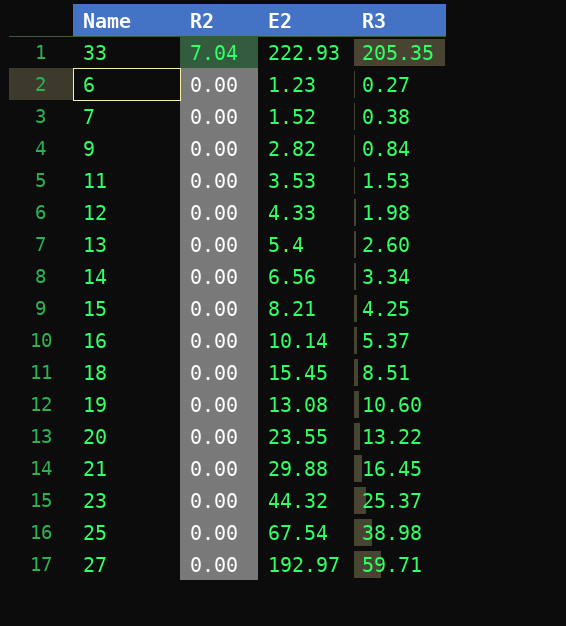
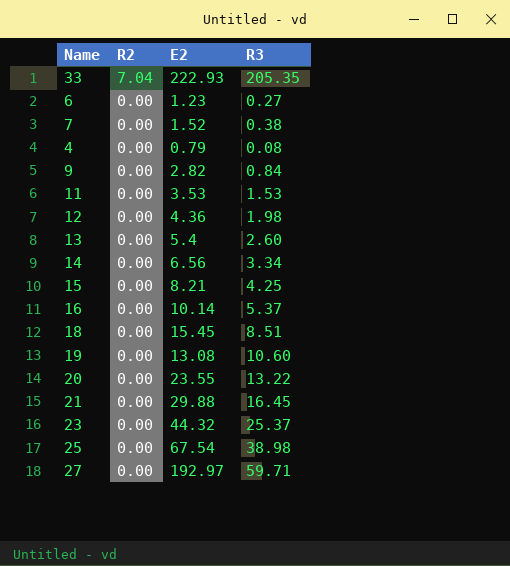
row 4: none -> 0.00 | 0.79 | 0.08
12 | E2: 4.33 -> 4.36

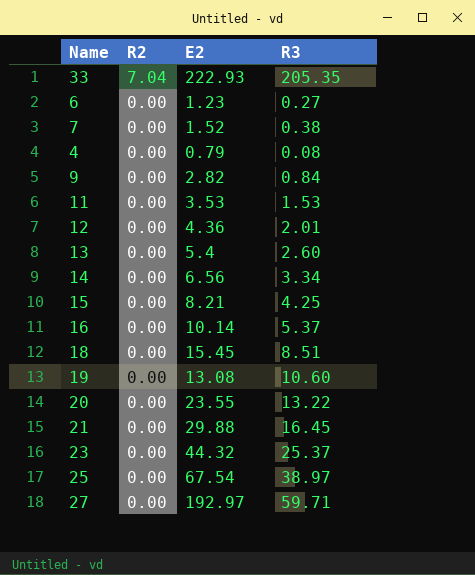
12 | R3: 1.98 -> 2.01
25 | R3: 38.98 -> 38.97

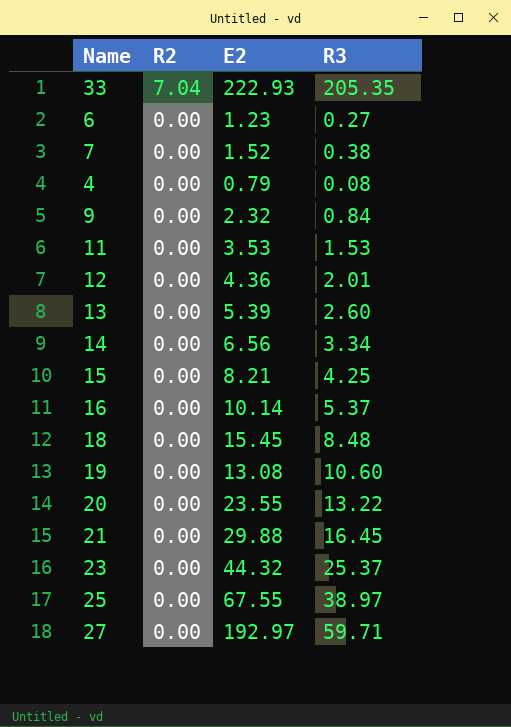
9 | E2: 2.82 -> 2.32
13 | E2: 5.4 -> 5.39
18 | R3: 8.51 -> 8.48
25 | E2: 67.54 -> 67.55

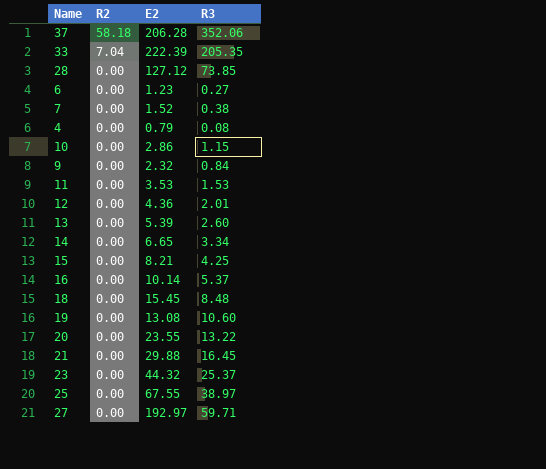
row 37: none -> 58.18 | 206.28 | 352.06
33 | E2: 222.93 -> 222.39
row 28: none -> 0.00 | 127.12 | 73.85
row 10: none -> 0.00 | 2.86 | 1.15
14 | E2: 6.56 -> 6.65

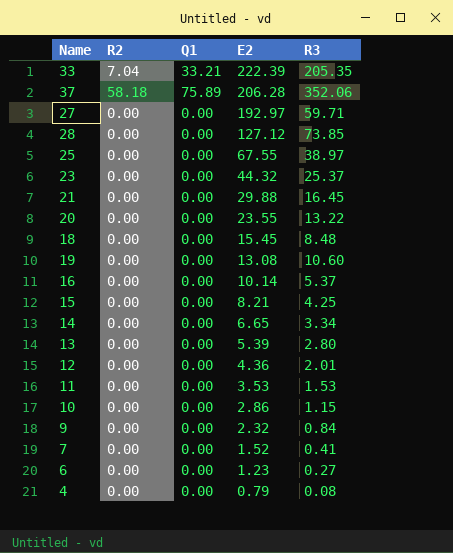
row order: R2 descending -> E2 descending
column Q1 | position: none -> 3
13 | R3: 2.60 -> 2.80
7 | R3: 0.38 -> 0.41

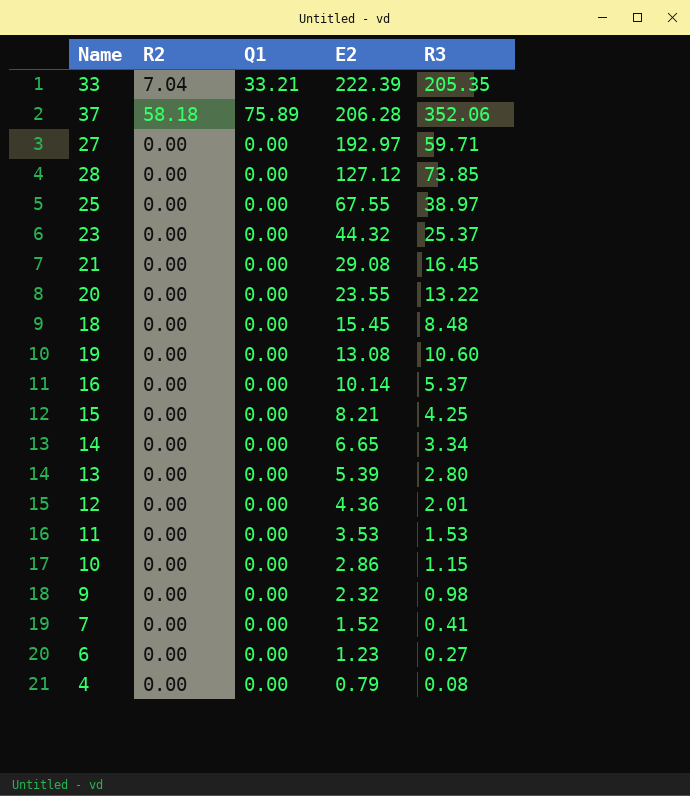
21 | E2: 29.88 -> 29.08
9 | R3: 0.84 -> 0.98

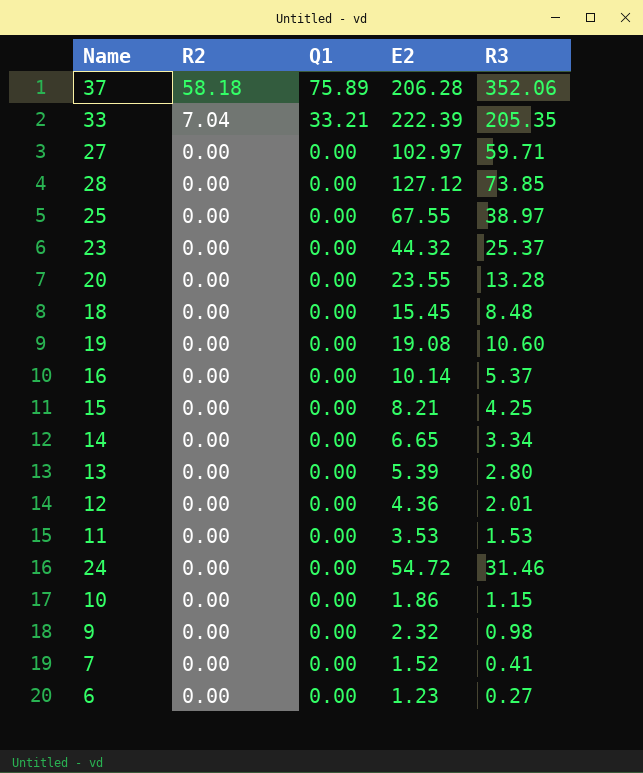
row order: E2 descending -> R2 descending
row 21: 0.00 | 0.00 | 29.08 | 16.45 -> none
row 4: 0.00 | 0.00 | 0.79 | 0.08 -> none
27 | E2: 192.97 -> 102.97
20 | R3: 13.22 -> 13.28
19 | E2: 13.08 -> 19.08
row 24: none -> 0.00 | 0.00 | 54.72 | 31.46
10 | E2: 2.86 -> 1.86

